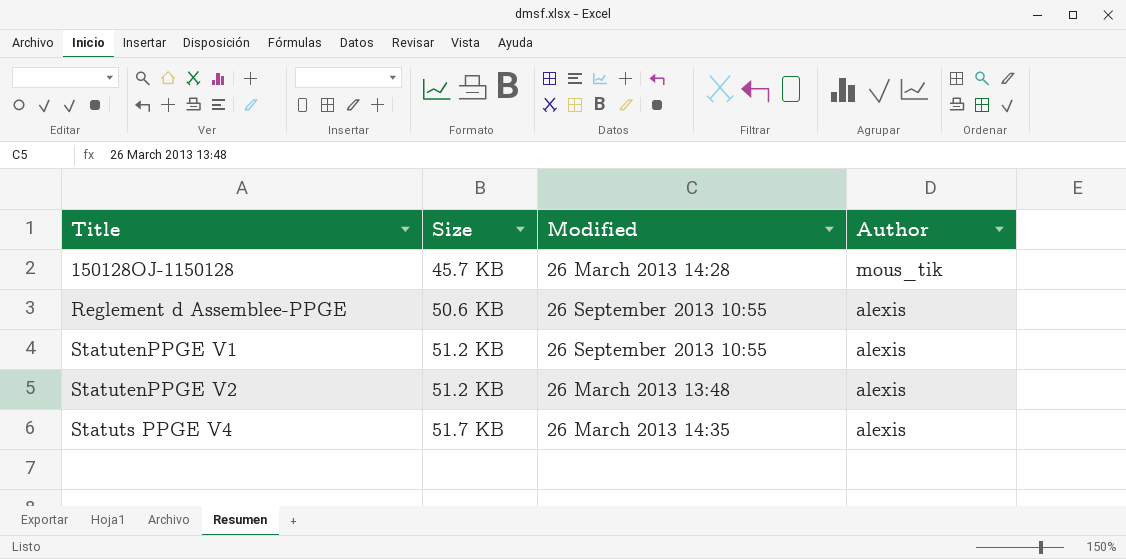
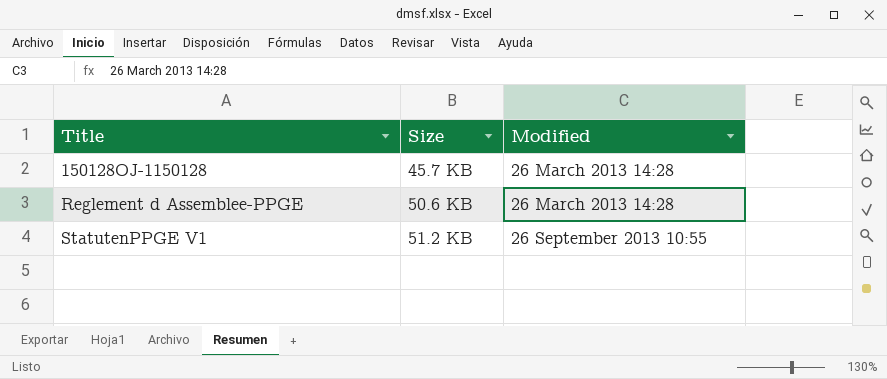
column Author | position: 4 -> none
row StatutenPPGE V2: 51.2 KB | 26 March 2013 13:48 | alexis -> none
row Statuts PPGE V4: 51.7 KB | 26 March 2013 14:35 | alexis -> none
Reglement d Assemblee-PPGE | Modified: 26 September 2013 10:55 -> 26 March 2013 14:28

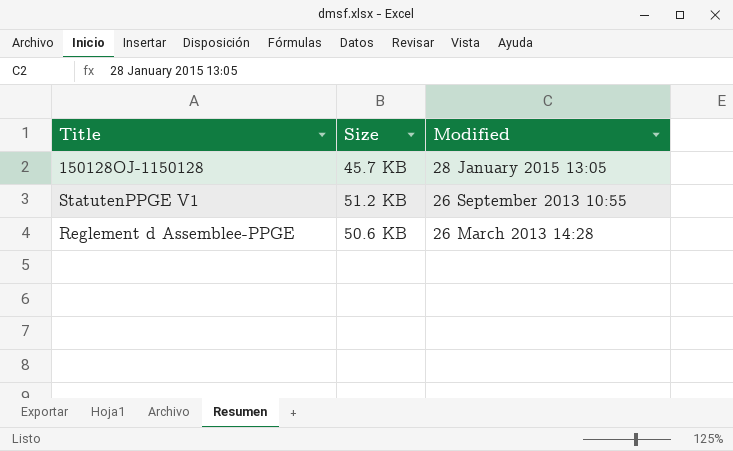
row order: Title ascending -> Modified descending
150128OJ-1150128 | Modified: 26 March 2013 14:28 -> 28 January 2015 13:05

